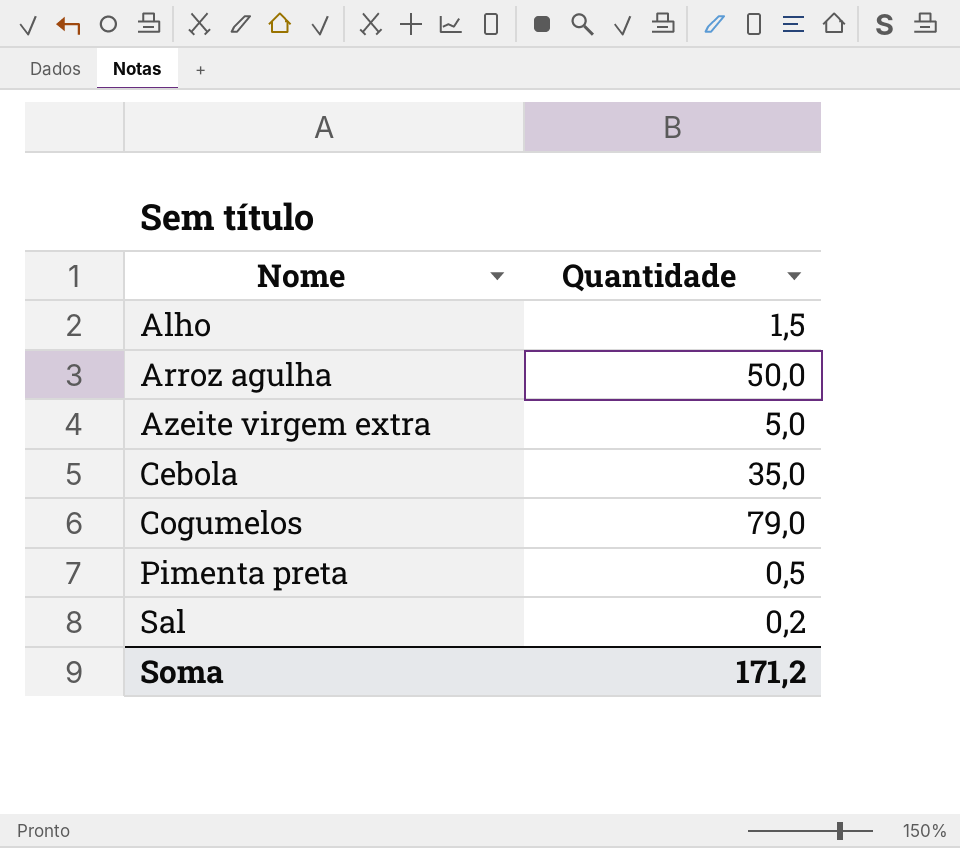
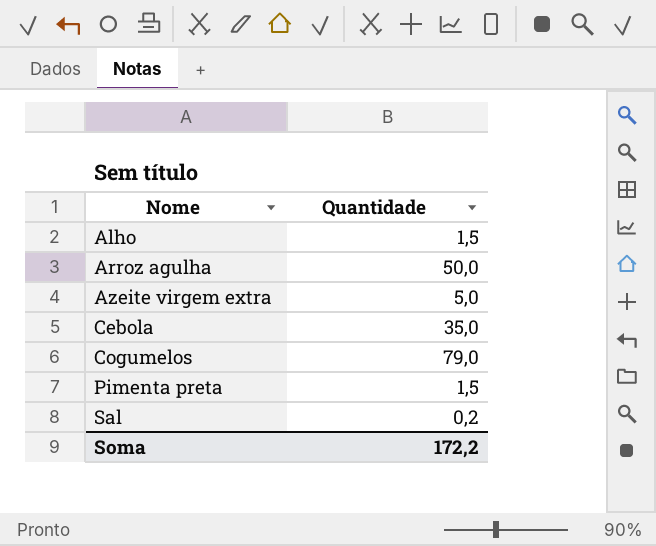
Pimenta preta | Quantidade: 0,5 -> 1,5
Soma | Quantidade: 171,2 -> 172,2

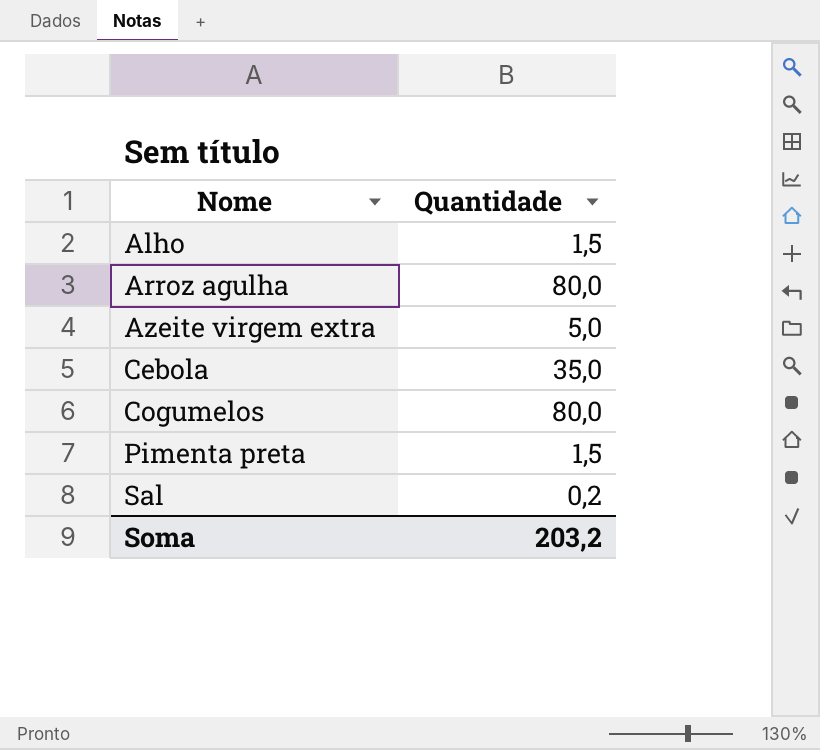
Arroz agulha | Quantidade: 50,0 -> 80,0
Cogumelos | Quantidade: 79,0 -> 80,0
Soma | Quantidade: 172,2 -> 203,2

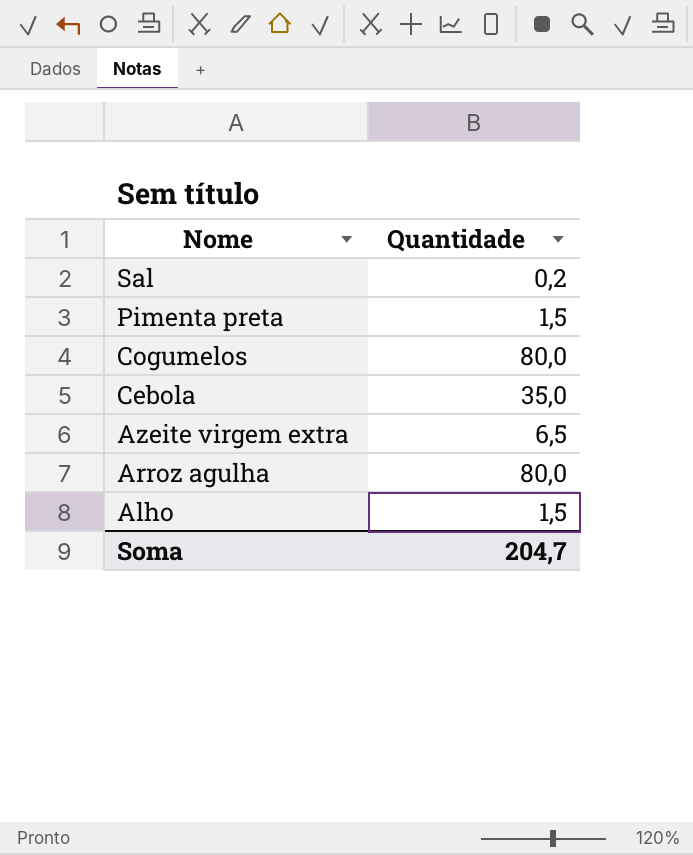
row order: Nome ascending -> Nome descending
Azeite virgem extra | Quantidade: 5,0 -> 6,5
Soma | Quantidade: 203,2 -> 204,7

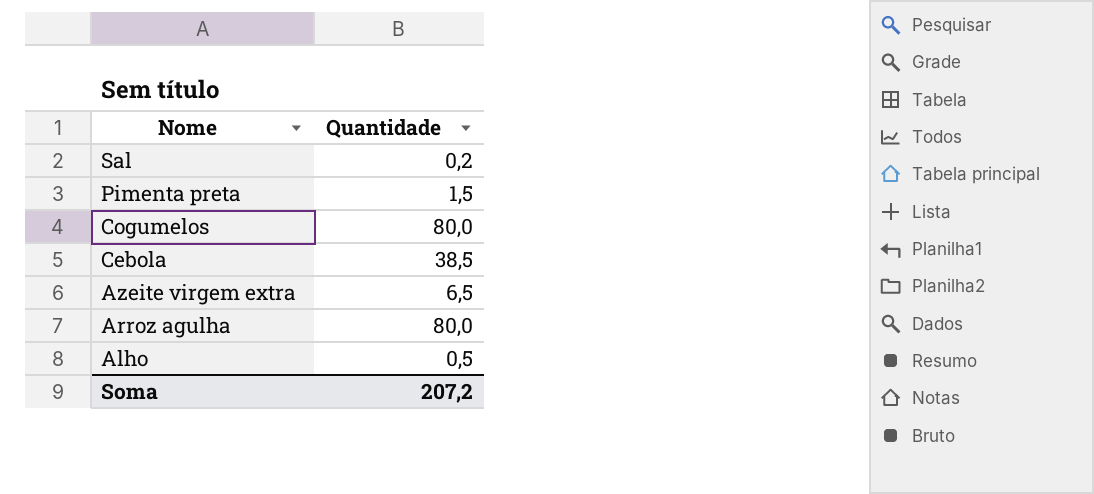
Cebola | Quantidade: 35,0 -> 38,5
Alho | Quantidade: 1,5 -> 0,5
Soma | Quantidade: 204,7 -> 207,2

